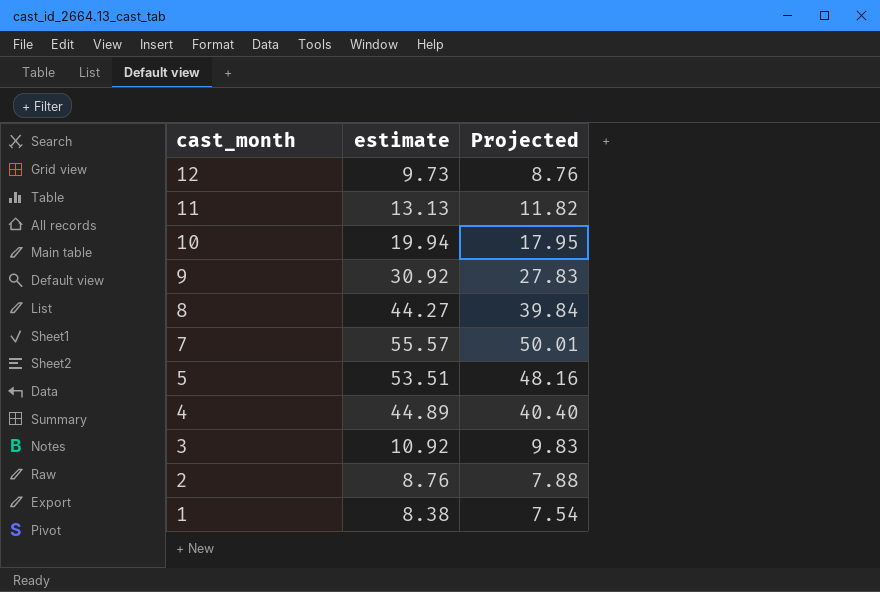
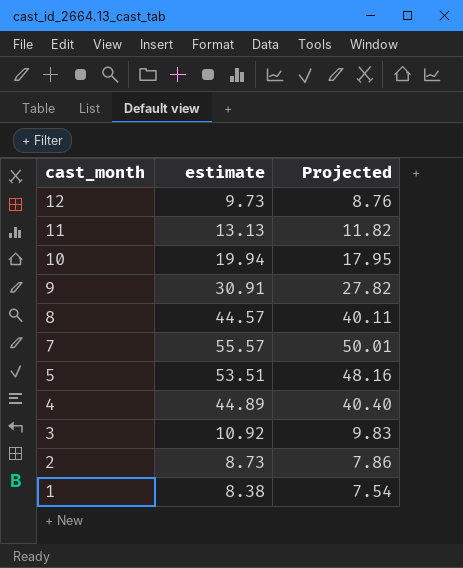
9 | estimate: 30.92 -> 30.91
9 | Projected: 27.83 -> 27.82
8 | estimate: 44.27 -> 44.57
8 | Projected: 39.84 -> 40.11
2 | estimate: 8.76 -> 8.73
2 | Projected: 7.88 -> 7.86

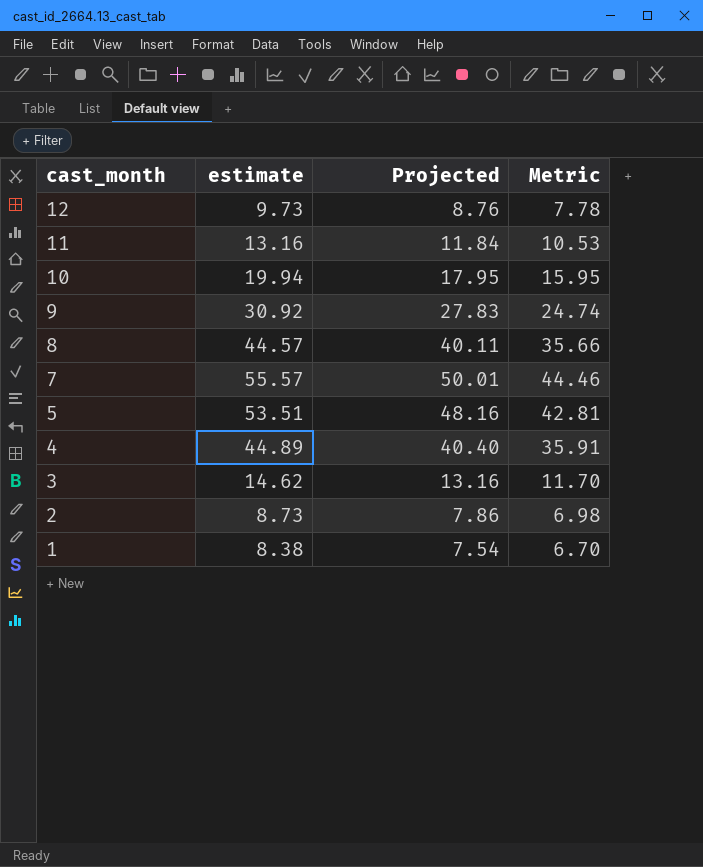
column Metric | formula: none -> [estimate] * 0.8
11 | estimate: 13.13 -> 13.16
11 | Projected: 11.82 -> 11.84
9 | estimate: 30.91 -> 30.92
9 | Projected: 27.82 -> 27.83
3 | estimate: 10.92 -> 14.62
3 | Projected: 9.83 -> 13.16

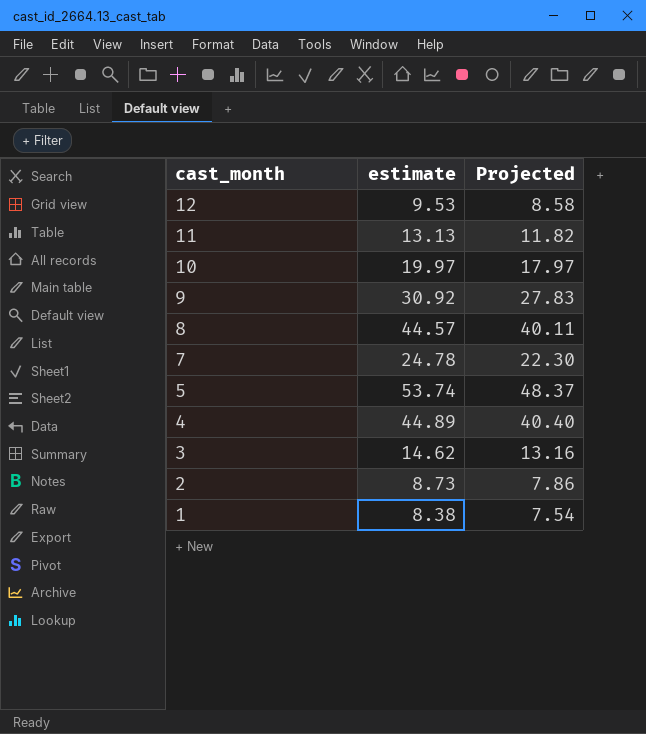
column Metric | formula: [estimate] * 0.8 -> none
12 | estimate: 9.73 -> 9.53
12 | Projected: 8.76 -> 8.58
11 | estimate: 13.16 -> 13.13
11 | Projected: 11.84 -> 11.82
10 | estimate: 19.94 -> 19.97
10 | Projected: 17.95 -> 17.97
7 | estimate: 55.57 -> 24.78
7 | Projected: 50.01 -> 22.30
5 | estimate: 53.51 -> 53.74
5 | Projected: 48.16 -> 48.37

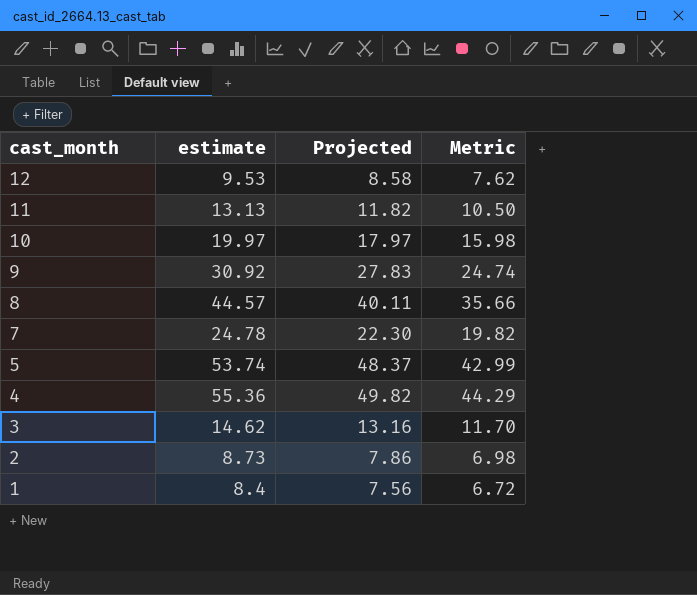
column Metric | formula: none -> [estimate] * 0.8
4 | estimate: 44.89 -> 55.36
4 | Projected: 40.40 -> 49.82
1 | estimate: 8.38 -> 8.4
1 | Projected: 7.54 -> 7.56

